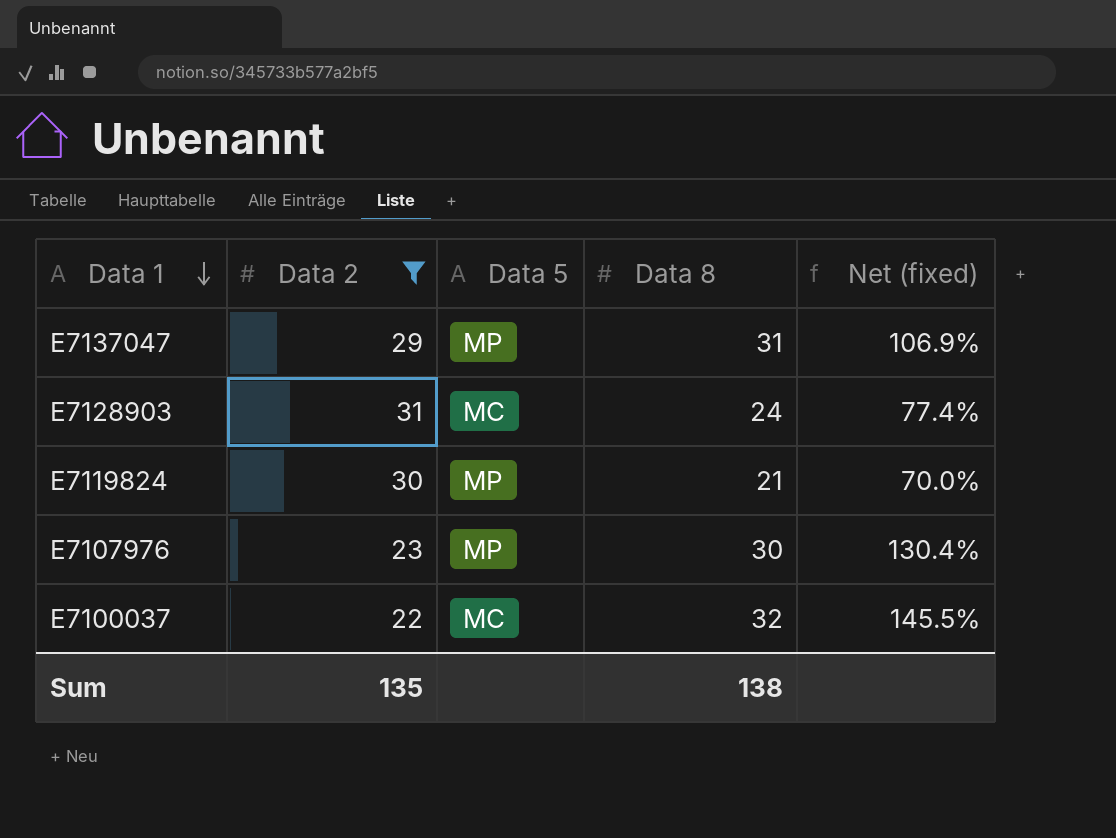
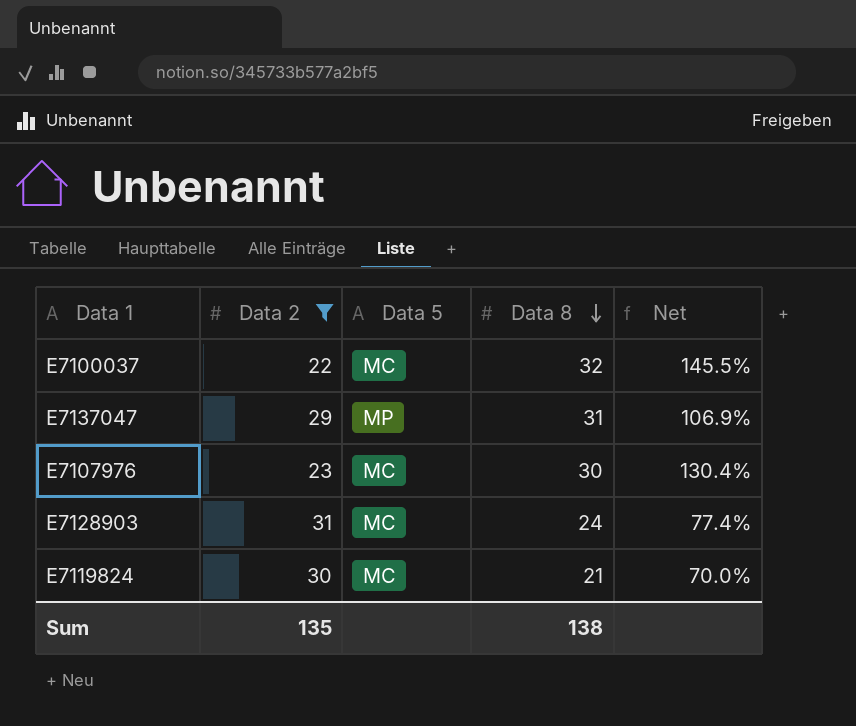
row order: Data 1 descending -> Data 8 descending
column name: Net (fixed) -> Net
E7107976 | Data 5: MP -> MC
E7119824 | Data 5: MP -> MC

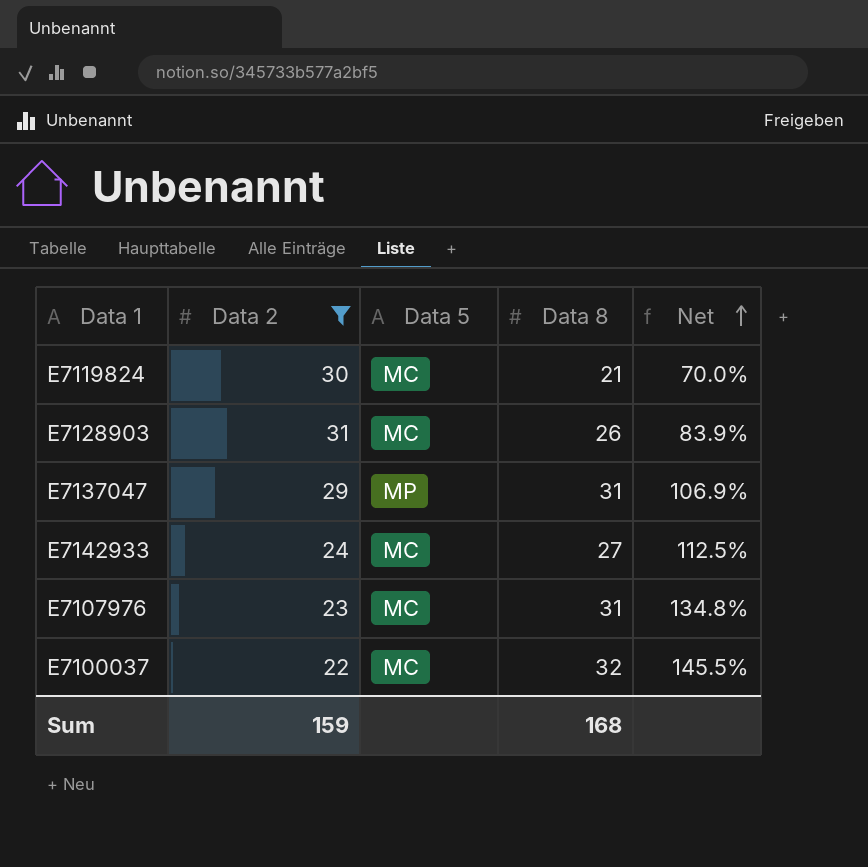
row order: Data 8 descending -> Net ascending
E7128903 | Data 8: 24 -> 26
E7128903 | Net: 77.4% -> 83.9%
row E7142933: none -> 24 | MC | 27 | 112.5%
E7107976 | Data 8: 30 -> 31
E7107976 | Net: 130.4% -> 134.8%
Sum | Data 2: 135 -> 159
Sum | Data 8: 138 -> 168

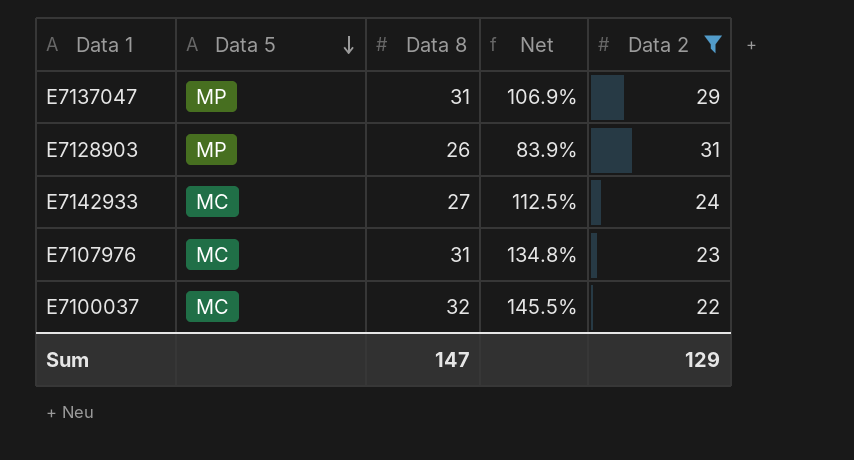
row order: Net ascending -> Data 5 descending
column Data 2 | position: 2 -> 5
row E7119824: 30 | MC | 21 | 70.0% -> none
E7128903 | Data 5: MC -> MP
Sum | Data 8: 168 -> 147
Sum | Data 2: 159 -> 129

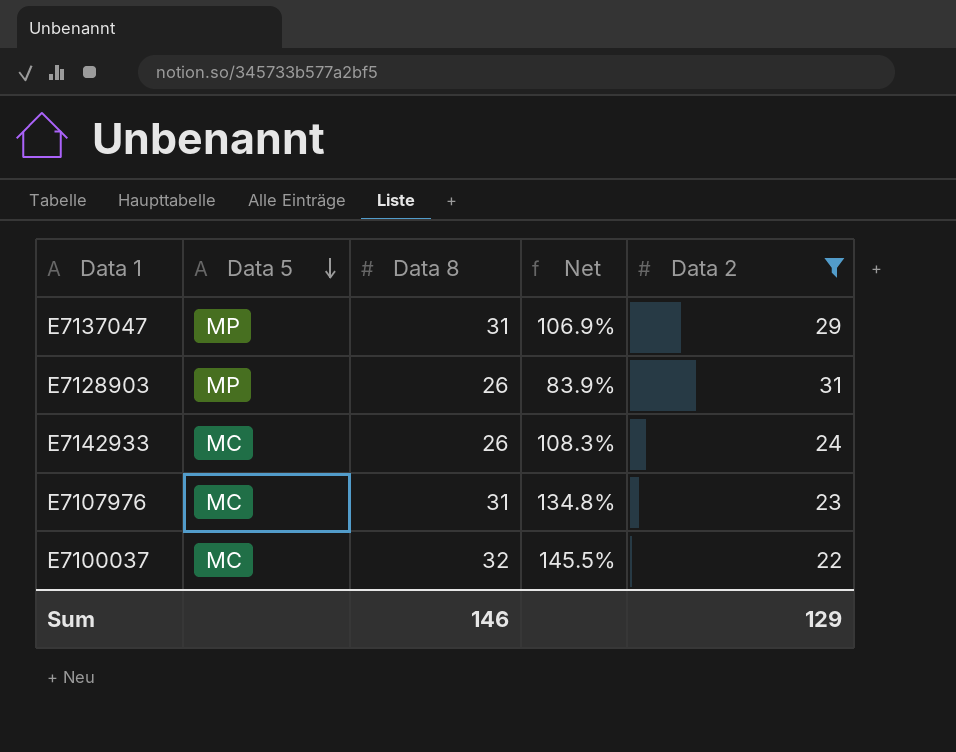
E7142933 | Data 8: 27 -> 26
E7142933 | Net: 112.5% -> 108.3%
Sum | Data 8: 147 -> 146

